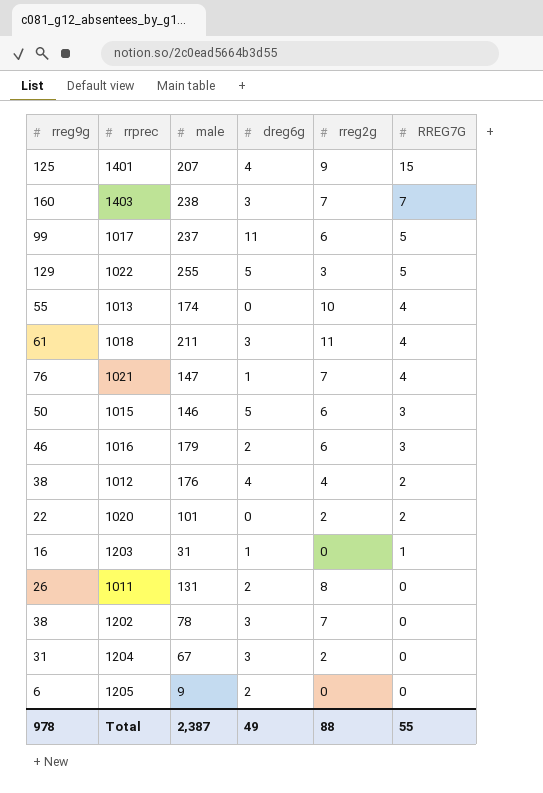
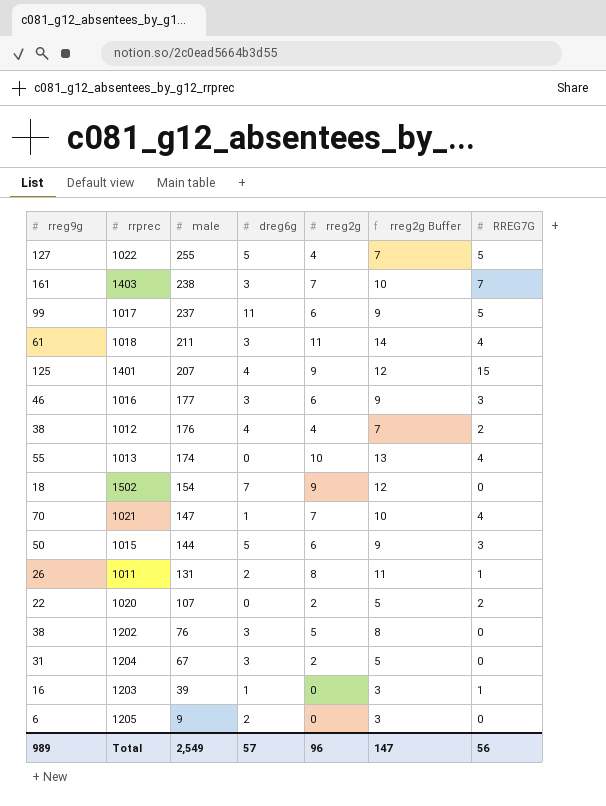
row order: RREG7G descending -> male descending
column rreg2g Buffer | formula: none -> [rreg2g] + 3
1022 | rreg9g: 129 -> 127
1022 | rreg2g: 3 -> 4
1403 | rreg9g: 160 -> 161
1016 | male: 179 -> 177
1016 | dreg6g: 2 -> 3
row 1502: none -> 18 | 154 | 7 | 9 | 12 | 0
1021 | rreg9g: 76 -> 70
1015 | male: 146 -> 144
1011 | RREG7G: 0 -> 1
1020 | male: 101 -> 107
1202 | male: 78 -> 76
1202 | rreg2g: 7 -> 5
1203 | male: 31 -> 39
Total | rreg9g: 978 -> 989
Total | male: 2,387 -> 2,549
Total | dreg6g: 49 -> 57
Total | rreg2g: 88 -> 96
Total | RREG7G: 55 -> 56

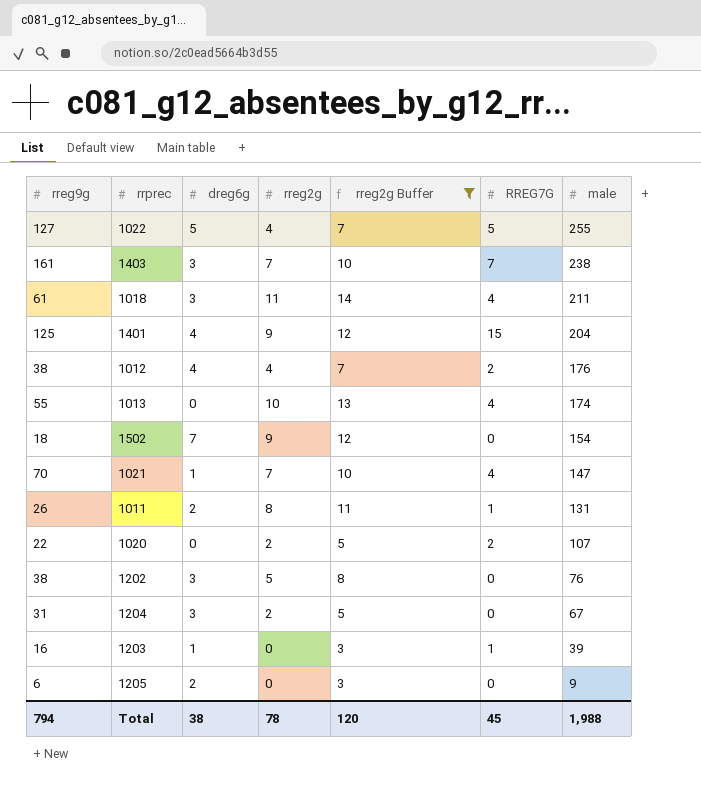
filter: none -> rreg2g Buffer != 9
column male | position: 3 -> 7
1401 | male: 207 -> 204
Total | rreg9g: 989 -> 794
Total | dreg6g: 57 -> 38
Total | rreg2g: 96 -> 78
Total | rreg2g Buffer: 147 -> 120
Total | RREG7G: 56 -> 45
Total | male: 2,549 -> 1,988

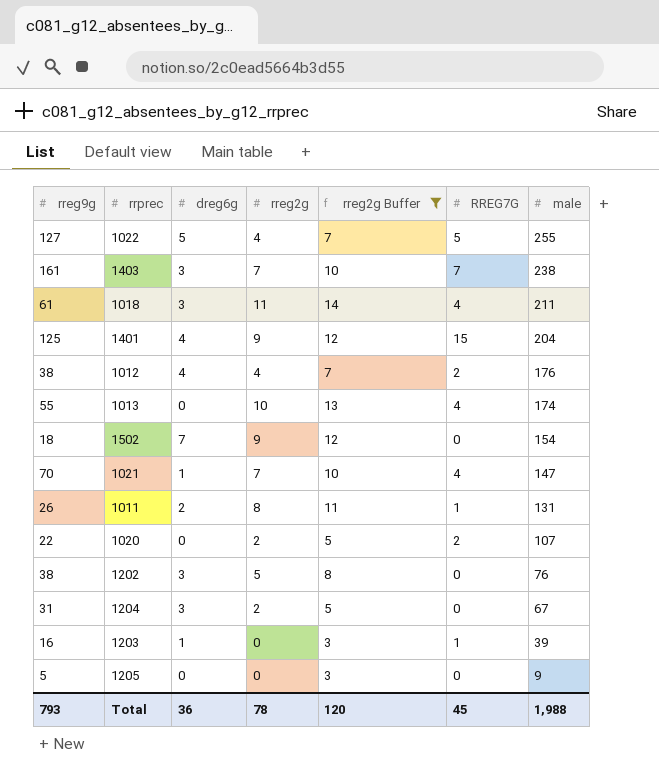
1205 | rreg9g: 6 -> 5
1205 | dreg6g: 2 -> 0
Total | rreg9g: 794 -> 793
Total | dreg6g: 38 -> 36

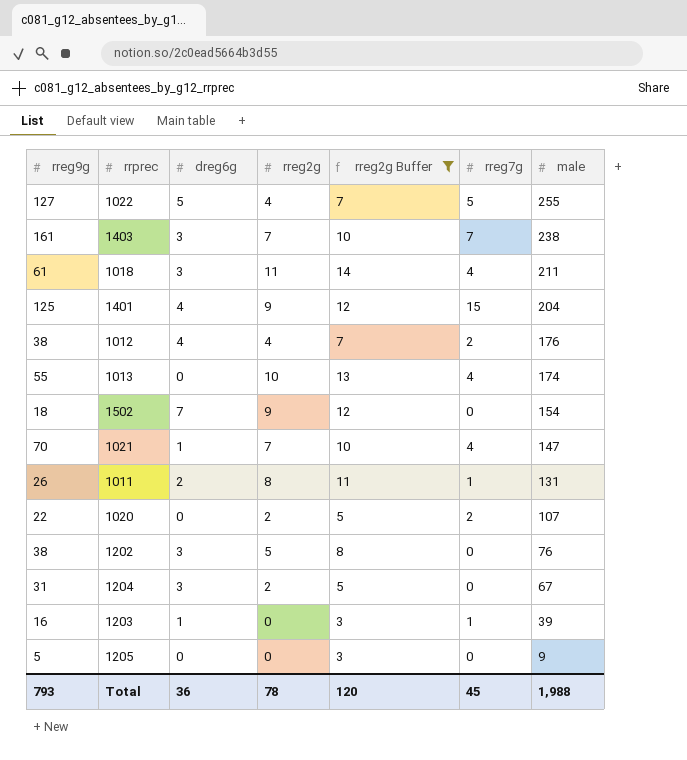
column name: RREG7G -> rreg7g

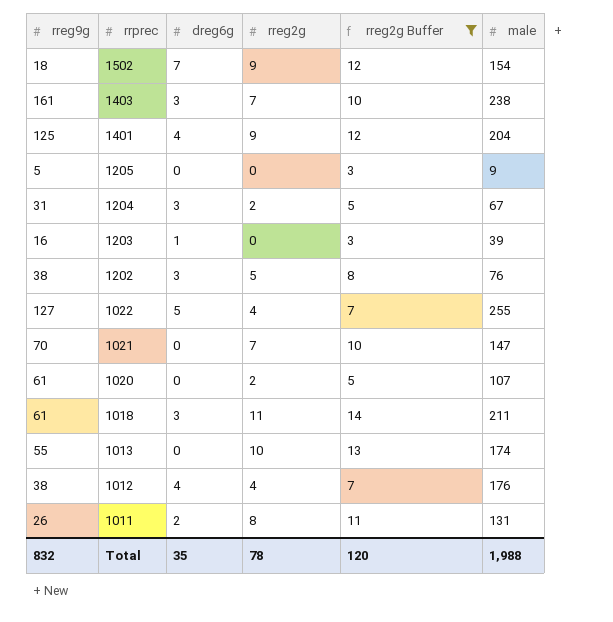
row order: male descending -> rrprec descending
column rreg7g | position: 6 -> none
1021 | dreg6g: 1 -> 0
1020 | rreg9g: 22 -> 61
Total | rreg9g: 793 -> 832
Total | dreg6g: 36 -> 35

